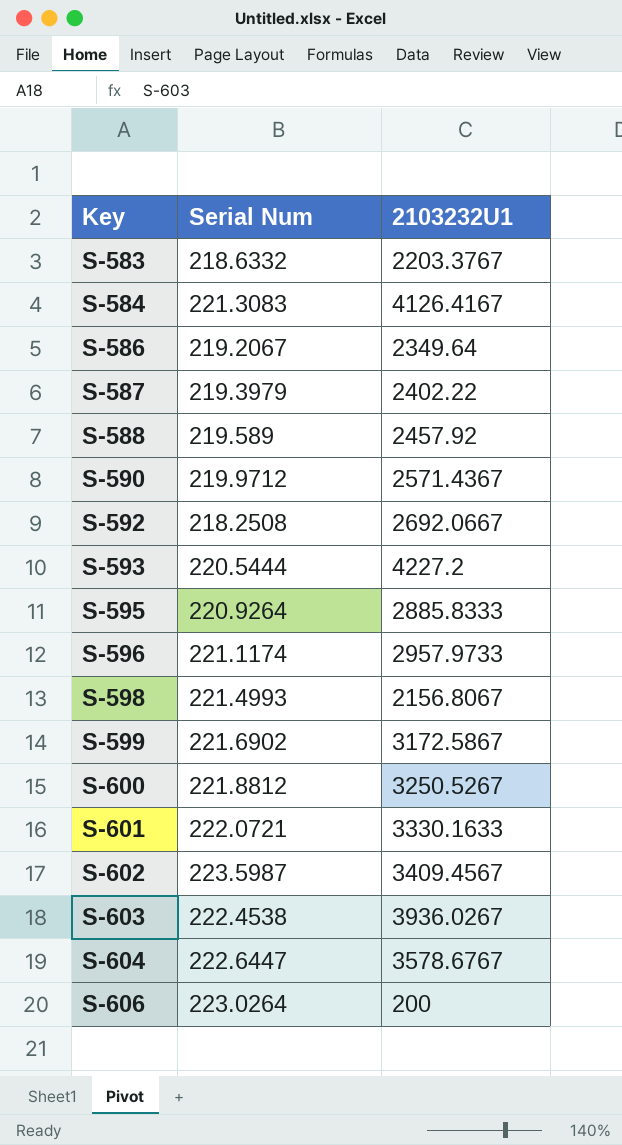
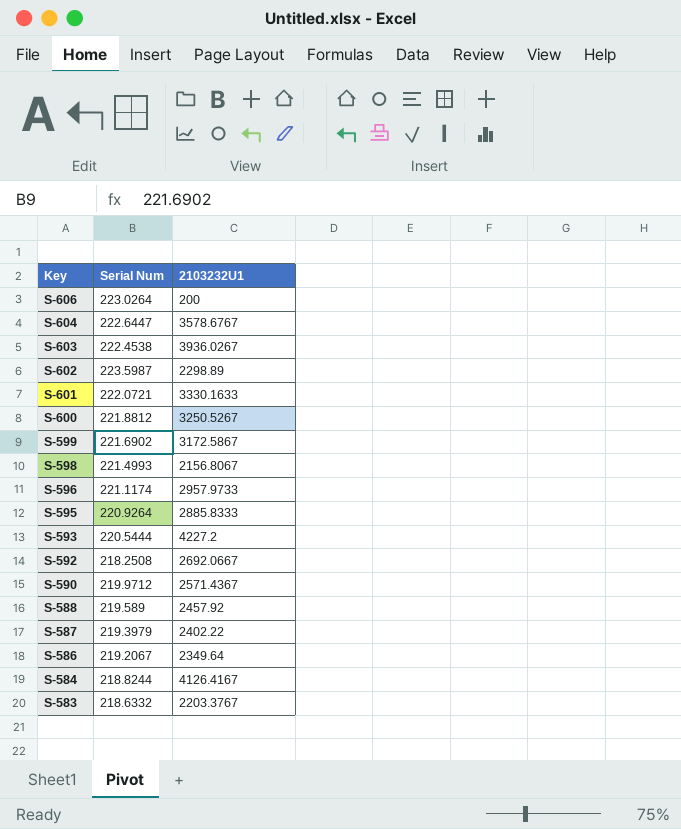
row order: Key ascending -> Key descending
S-602 | 2103232U1: 3409.4567 -> 2298.89
S-584 | Serial Num: 221.3083 -> 218.8244

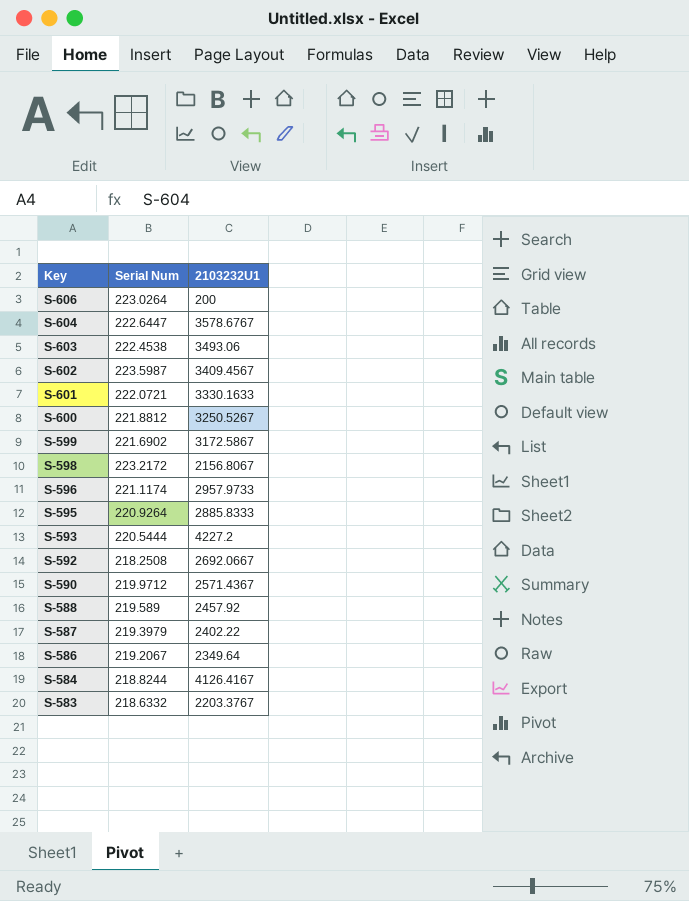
S-603 | 2103232U1: 3936.0267 -> 3493.06
S-602 | 2103232U1: 2298.89 -> 3409.4567
S-598 | Serial Num: 221.4993 -> 223.2172

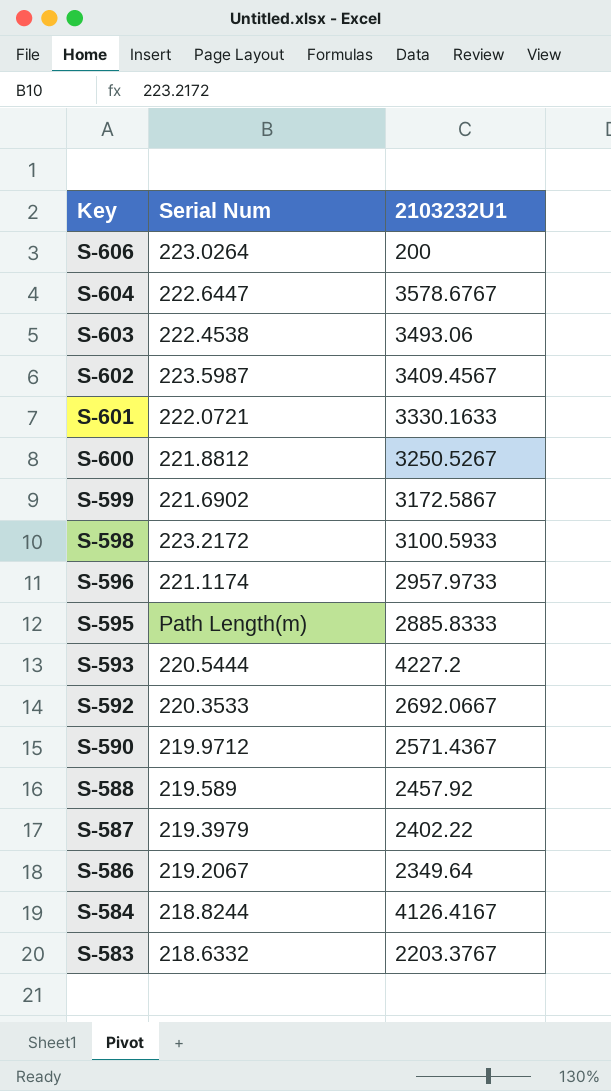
S-598 | 2103232U1: 2156.8067 -> 3100.5933
S-595 | Serial Num: 220.9264 -> Path Length(m)
S-592 | Serial Num: 218.2508 -> 220.3533

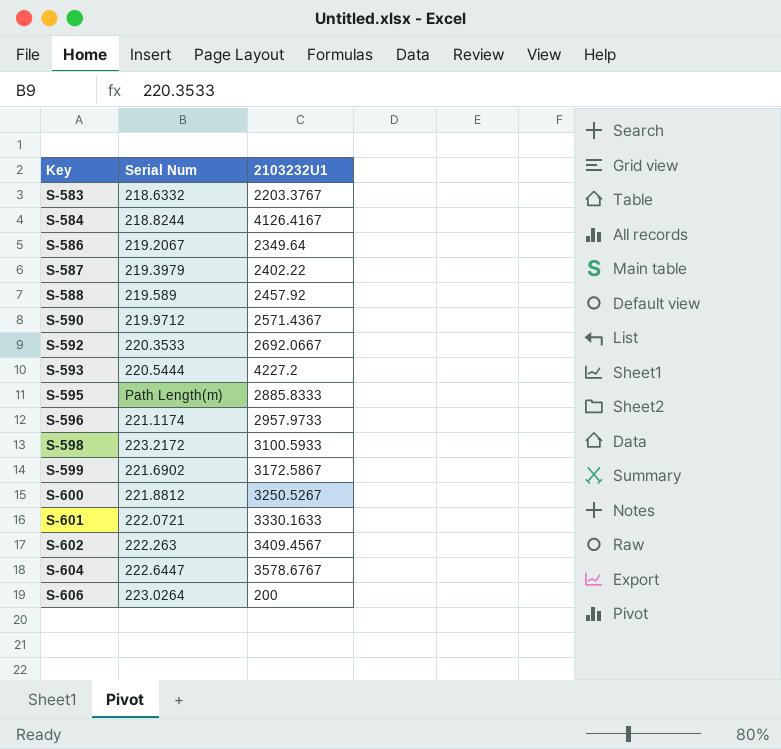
row order: Key descending -> Key ascending
row S-603: 222.4538 | 3493.06 -> none
S-602 | Serial Num: 223.5987 -> 222.263

